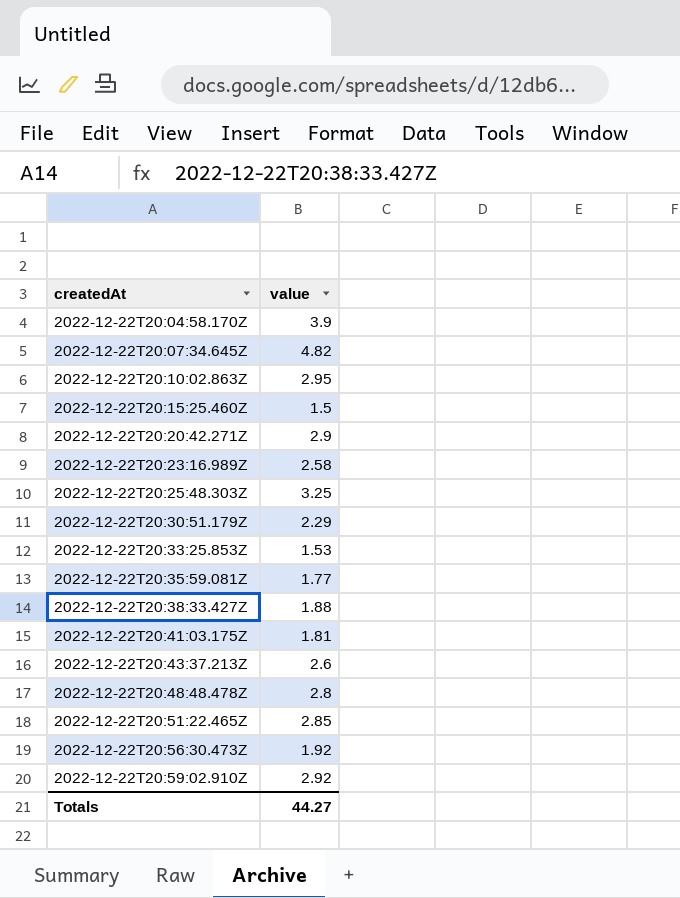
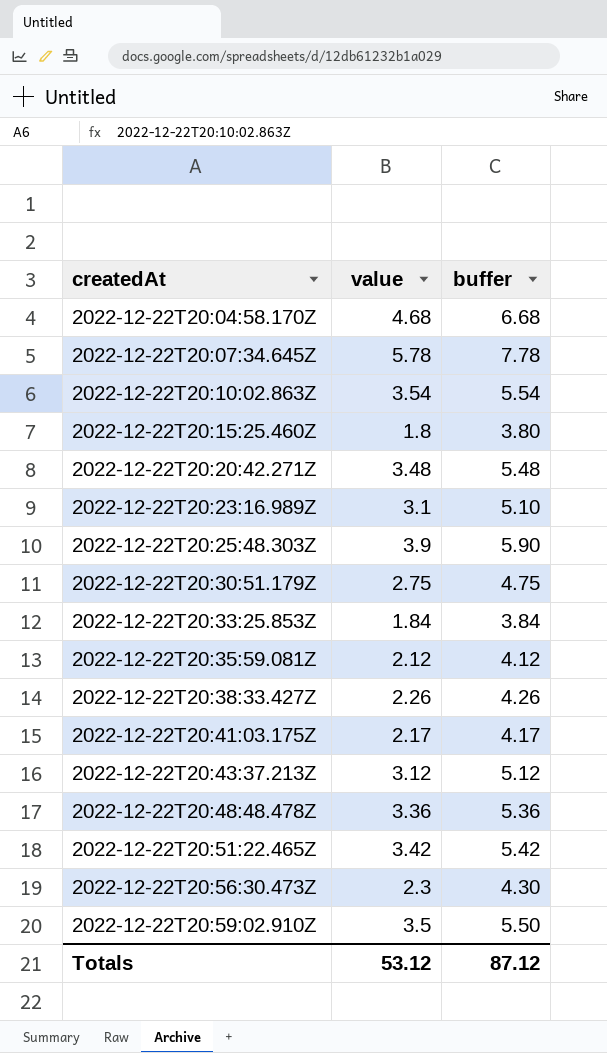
column buffer | formula: none -> [value] + 2
2022-12-22T20:04:58.170Z | value: 3.9 -> 4.68
2022-12-22T20:07:34.645Z | value: 4.82 -> 5.78
2022-12-22T20:10:02.863Z | value: 2.95 -> 3.54
2022-12-22T20:15:25.460Z | value: 1.5 -> 1.8
2022-12-22T20:20:42.271Z | value: 2.9 -> 3.48
2022-12-22T20:23:16.989Z | value: 2.58 -> 3.1
2022-12-22T20:25:48.303Z | value: 3.25 -> 3.9
2022-12-22T20:30:51.179Z | value: 2.29 -> 2.75
2022-12-22T20:33:25.853Z | value: 1.53 -> 1.84
2022-12-22T20:35:59.081Z | value: 1.77 -> 2.12
2022-12-22T20:38:33.427Z | value: 1.88 -> 2.26
2022-12-22T20:41:03.175Z | value: 1.81 -> 2.17
2022-12-22T20:43:37.213Z | value: 2.6 -> 3.12
2022-12-22T20:48:48.478Z | value: 2.8 -> 3.36
2022-12-22T20:51:22.465Z | value: 2.85 -> 3.42
2022-12-22T20:56:30.473Z | value: 1.92 -> 2.3
2022-12-22T20:59:02.910Z | value: 2.92 -> 3.5
Totals | value: 44.27 -> 53.12

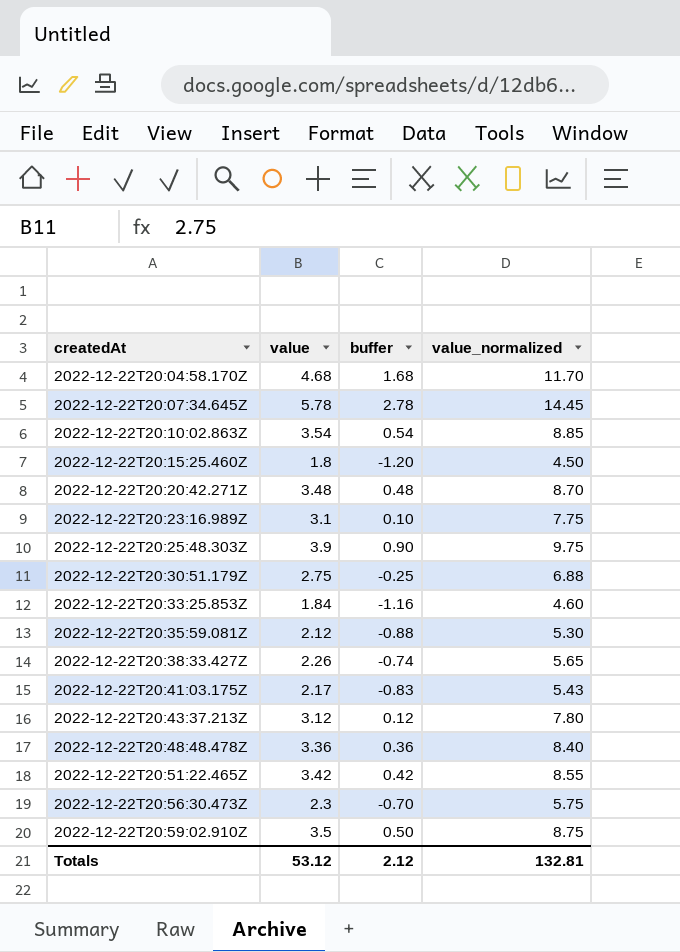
column buffer | formula: [value] + 2 -> [value] - 3
column value_normalized | formula: none -> [value] * 2.5
Totals | buffer: 87.12 -> 2.12

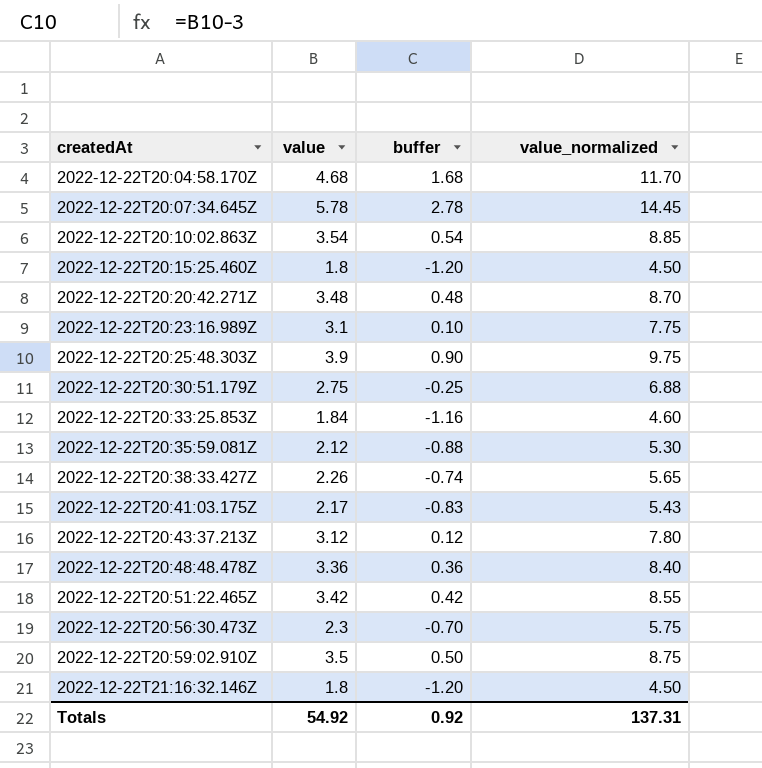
row 2022-12-22T21:16:32.146Z: none -> 1.8 | -1.20 | 4.50
Totals | value: 53.12 -> 54.92
Totals | buffer: 2.12 -> 0.92
Totals | value_normalized: 132.81 -> 137.31

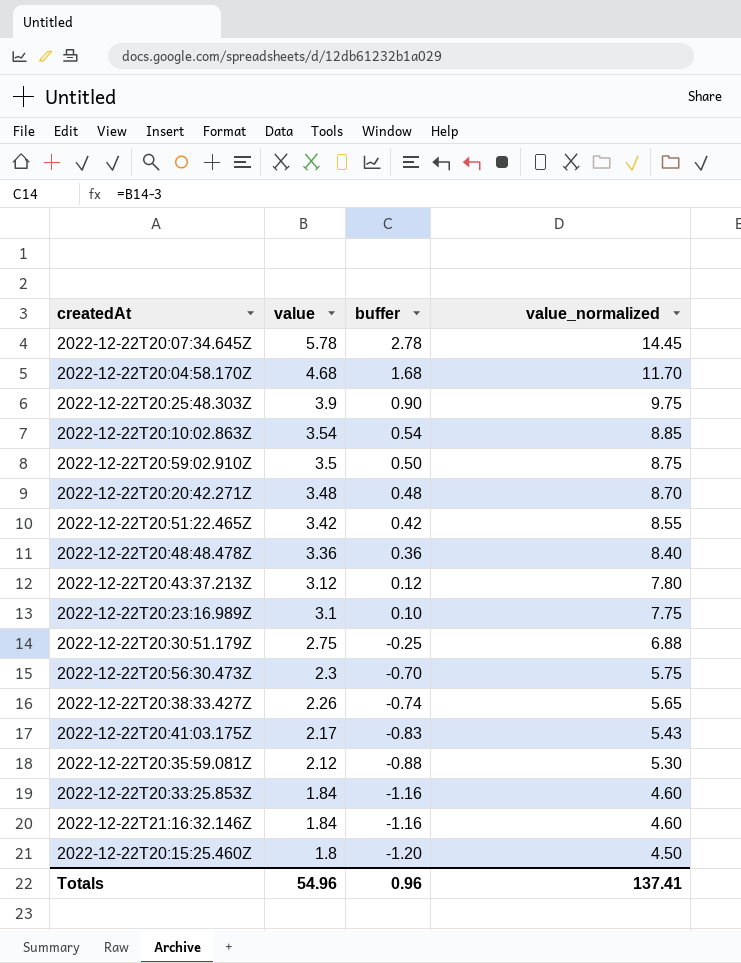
row order: createdAt ascending -> value descending
2022-12-22T21:16:32.146Z | value: 1.8 -> 1.84
2022-12-22T21:16:32.146Z | buffer: -1.20 -> -1.16
2022-12-22T21:16:32.146Z | value_normalized: 4.50 -> 4.60
Totals | value: 54.92 -> 54.96
Totals | buffer: 0.92 -> 0.96
Totals | value_normalized: 137.31 -> 137.41

